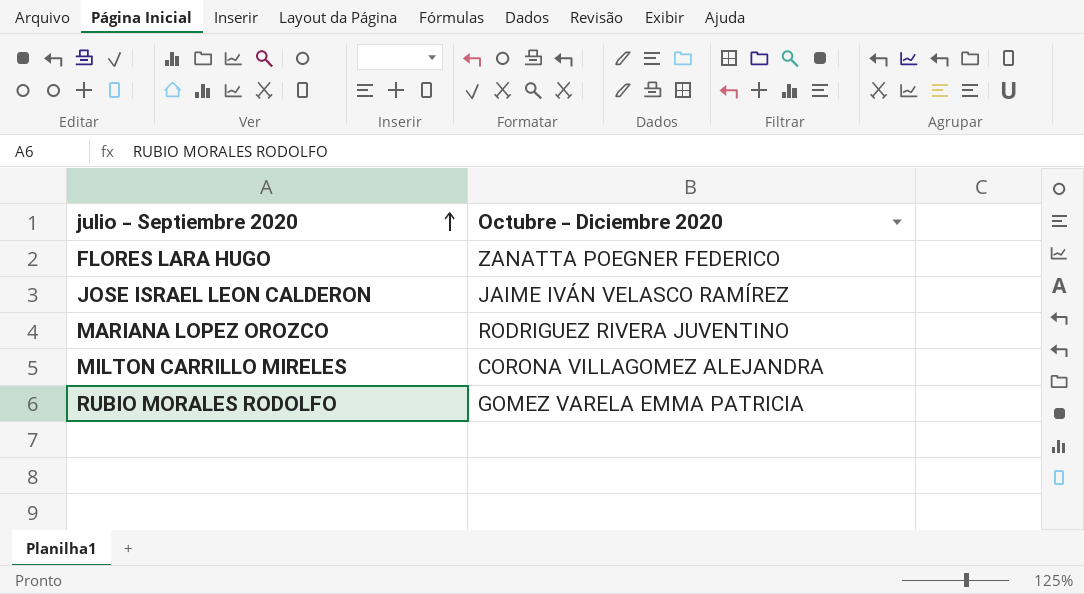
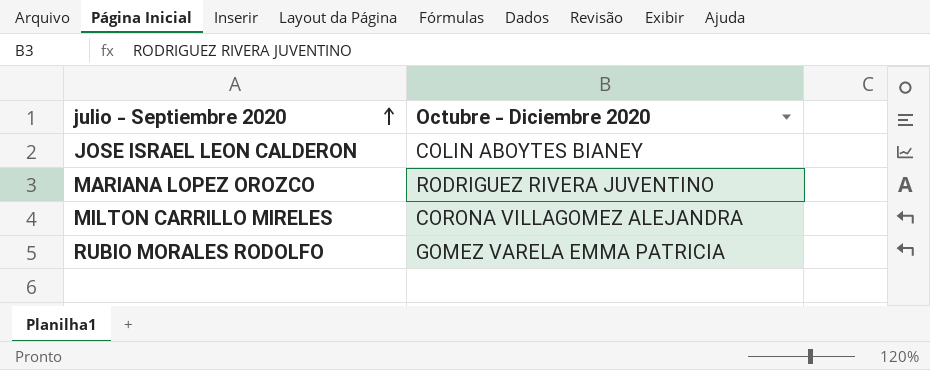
row FLORES LARA HUGO: ZANATTA POEGNER FEDERICO -> none
JOSE ISRAEL LEON CALDERON | Octubre - Diciembre 2020: JAIME IVÁN VELASCO RAMÍREZ -> COLIN ABOYTES BIANEY

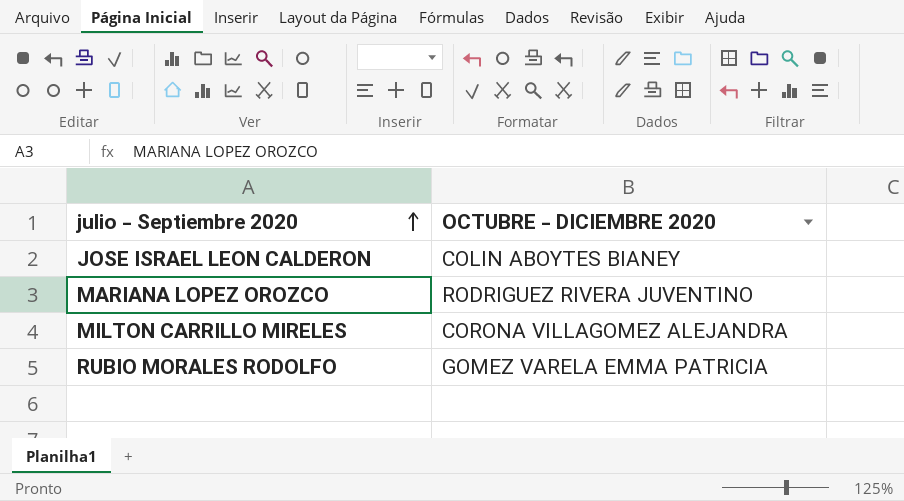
column name: Octubre - Diciembre 2020 -> OCTUBRE - DICIEMBRE 2020

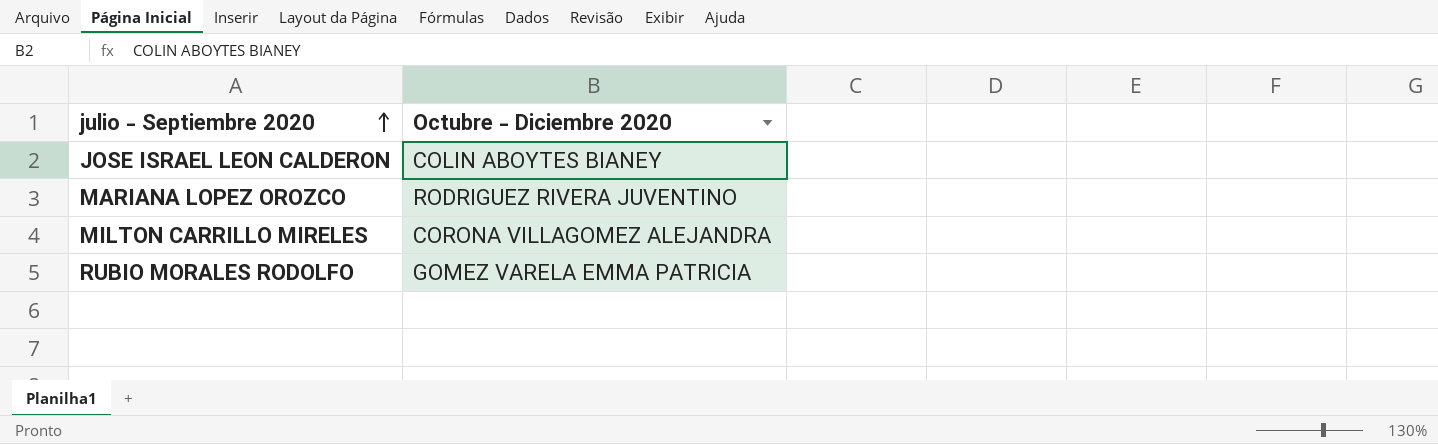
column name: OCTUBRE - DICIEMBRE 2020 -> Octubre - Diciembre 2020

